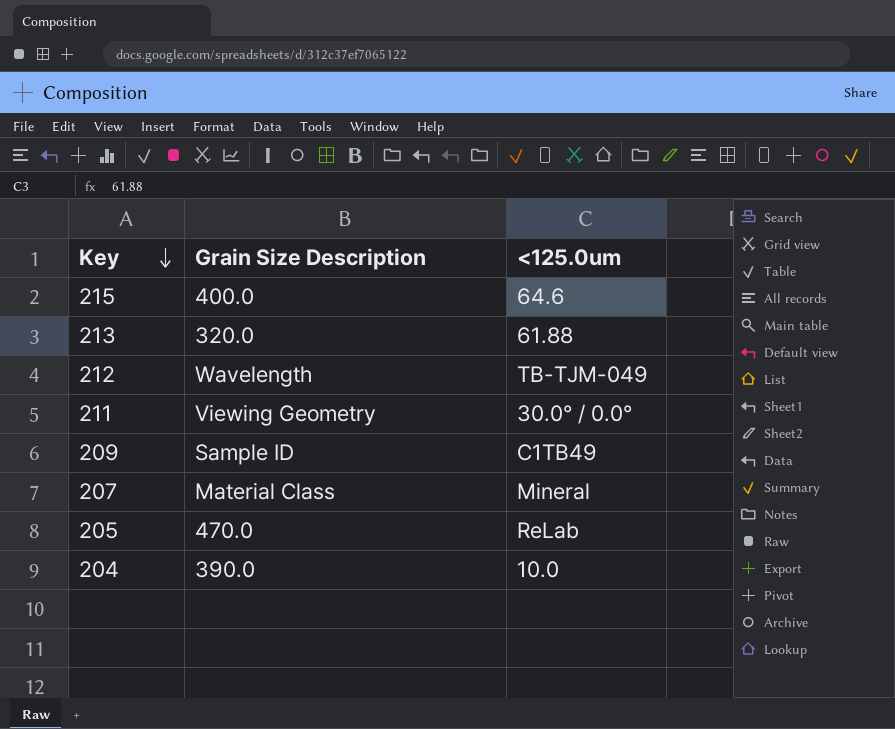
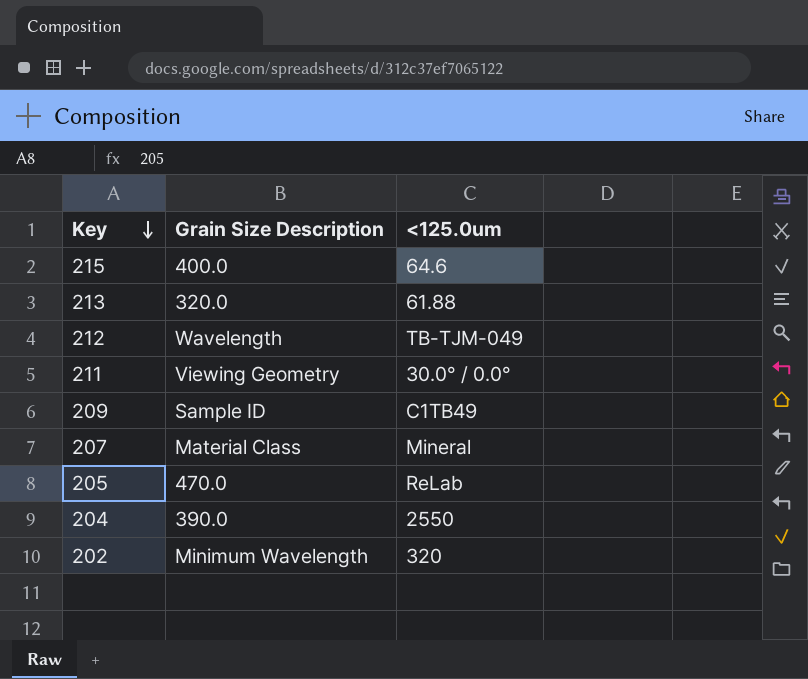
204 | <125.0um: 10.0 -> 2550
row 202: none -> Minimum Wavelength | 320

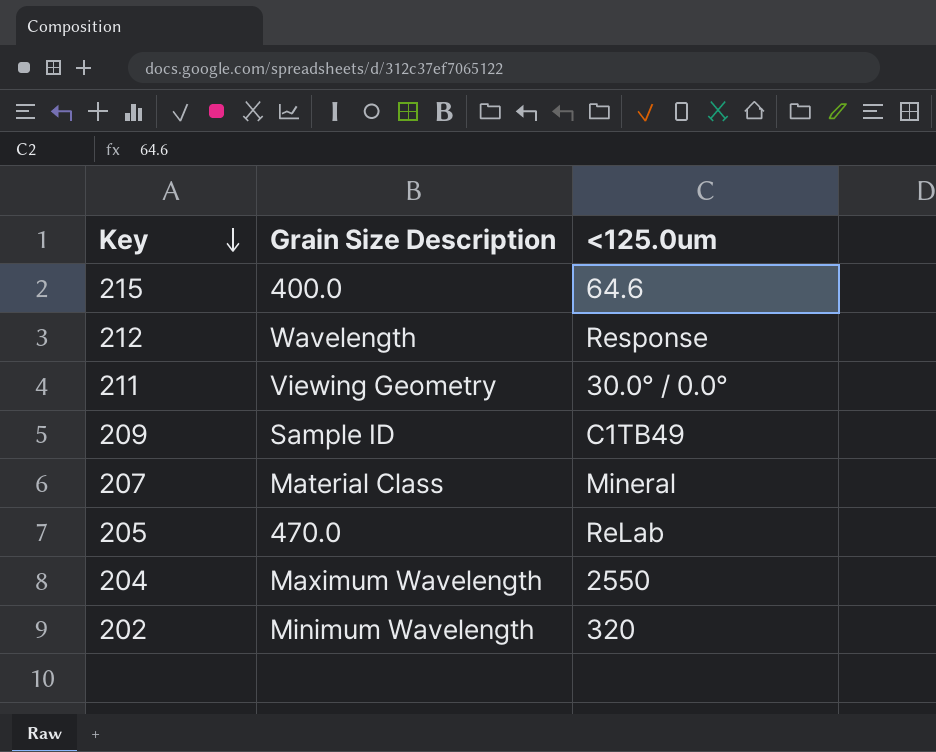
row 213: 320.0 | 61.88 -> none
212 | <125.0um: TB-TJM-049 -> Response
204 | Grain Size Description: 390.0 -> Maximum Wavelength

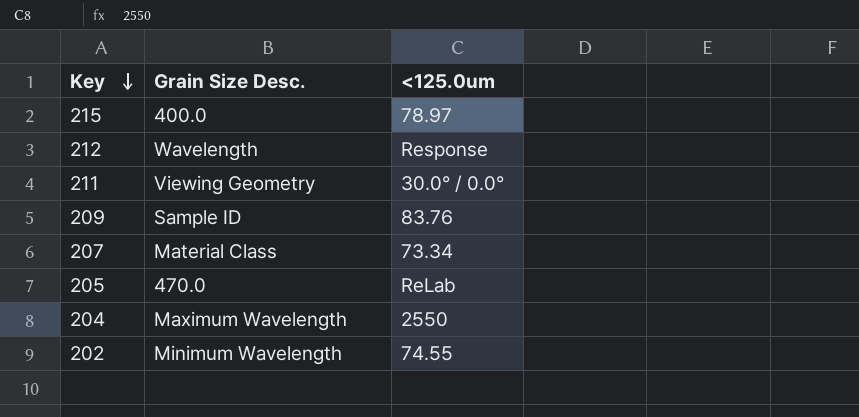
column name: Grain Size Description -> Grain Size Desc.
215 | <125.0um: 64.6 -> 78.97
209 | <125.0um: C1TB49 -> 83.76
207 | <125.0um: Mineral -> 73.34
202 | <125.0um: 320 -> 74.55

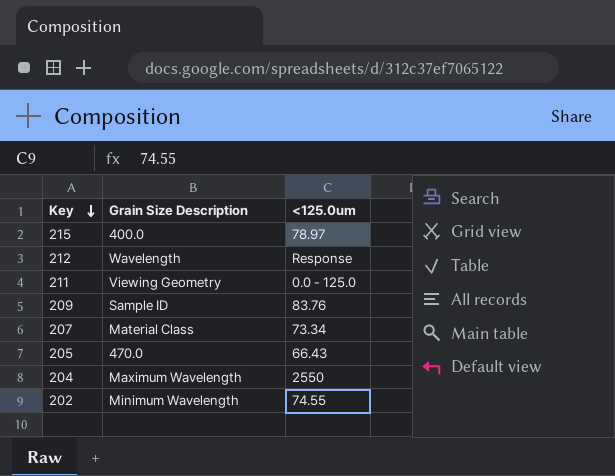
column name: Grain Size Desc. -> Grain Size Description
211 | <125.0um: 30.0° / 0.0° -> 0.0 - 125.0
205 | <125.0um: ReLab -> 66.43

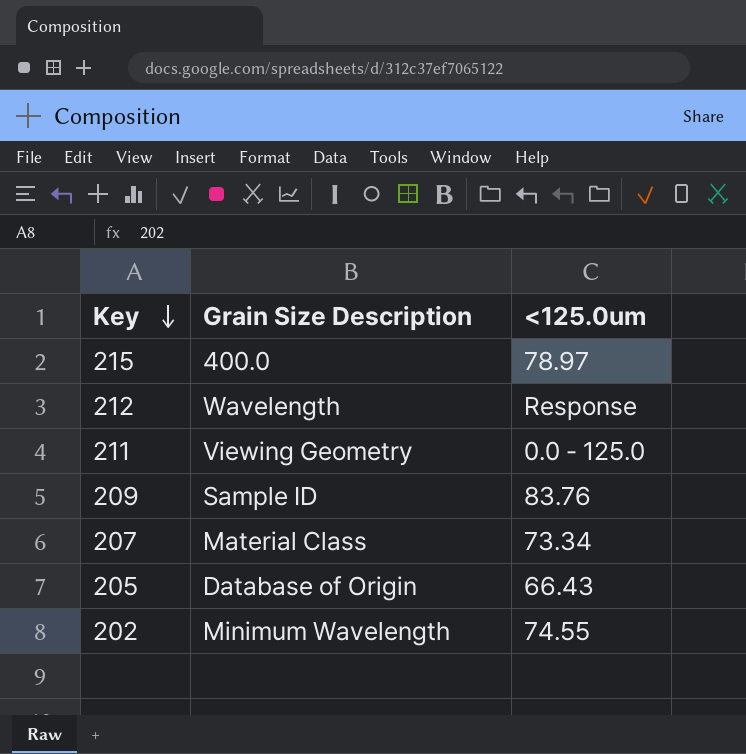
row 204: Maximum Wavelength | 2550 -> none
205 | Grain Size Description: 470.0 -> Database of Origin

